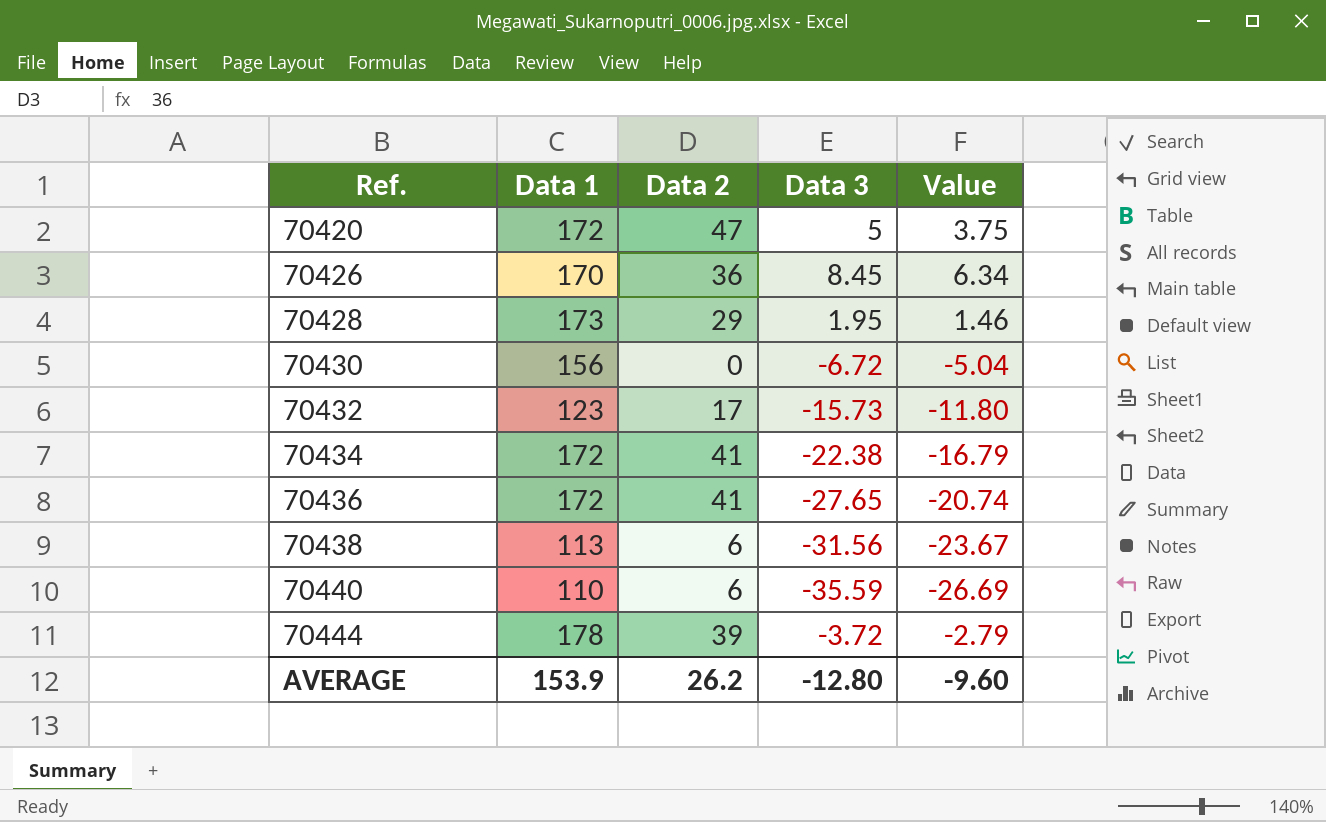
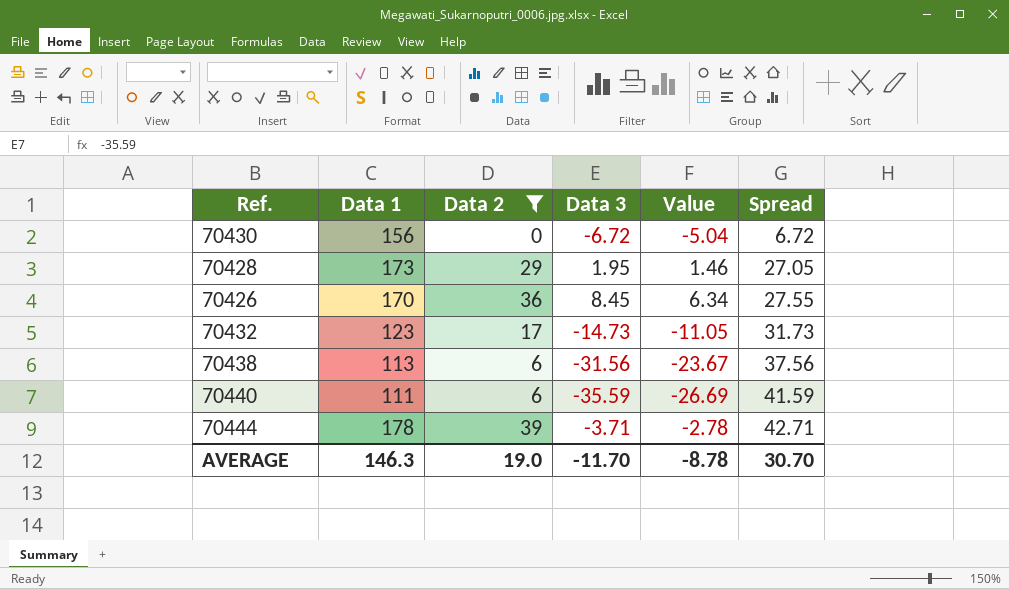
filter: none -> Data 2 <= 39
row order: Ref. ascending -> Spread ascending
column Spread | formula: none -> [Data 2] - [Data 3]
70432 | Data 3: -15.73 -> -14.73
70432 | Value: -11.80 -> -11.05
70440 | Data 1: 110 -> 111
70444 | Data 3: -3.72 -> -3.71
70444 | Value: -2.79 -> -2.78
AVERAGE | Data 1: 153.9 -> 146.3
AVERAGE | Data 2: 26.2 -> 19.0
AVERAGE | Data 3: -12.80 -> -11.70
AVERAGE | Value: -9.60 -> -8.78

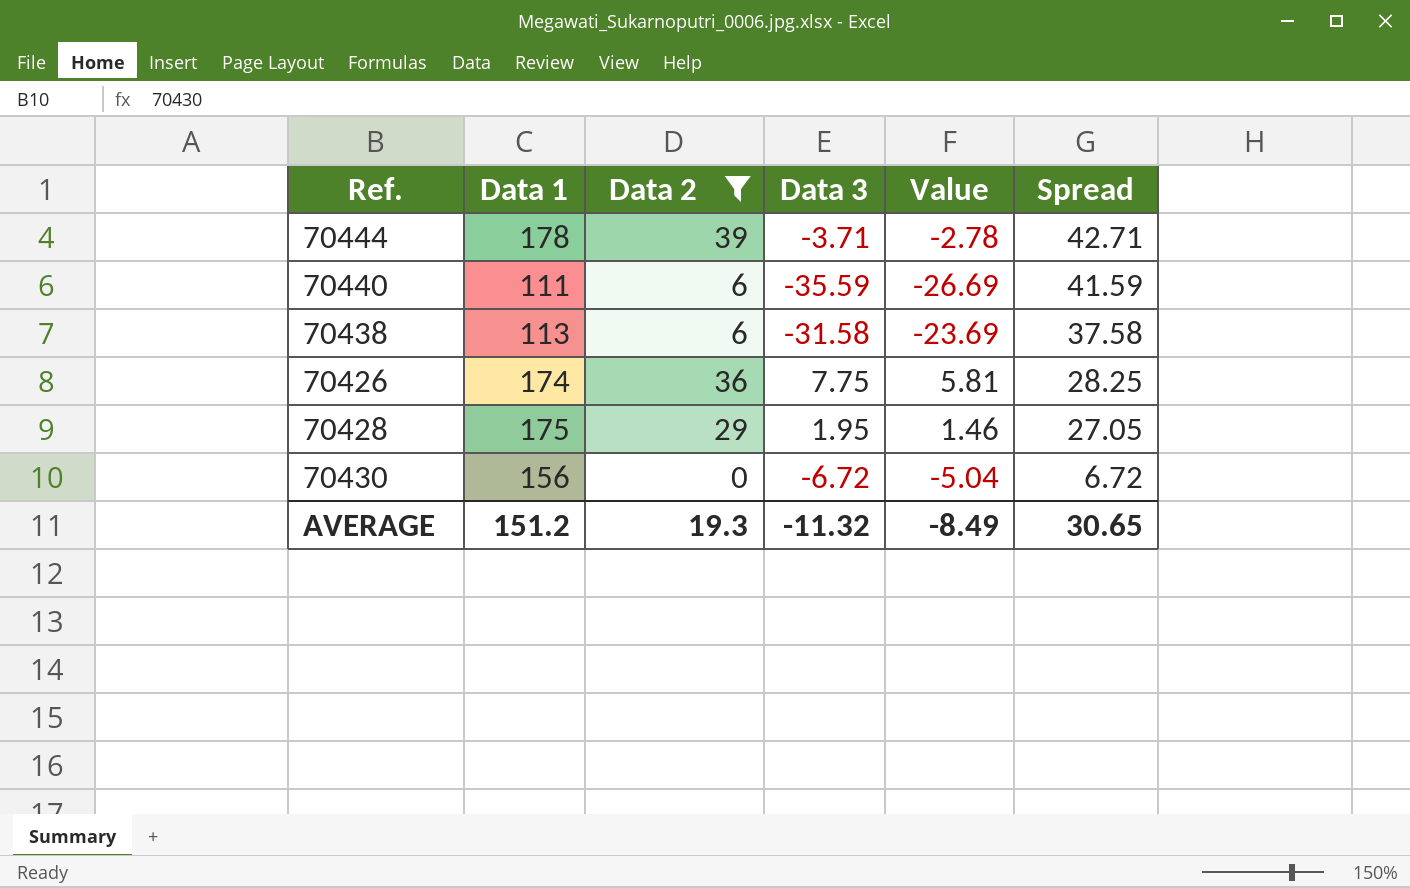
row order: Spread ascending -> Spread descending
row 70432: 123 | 17 | -14.73 | -11.05 | 31.73 -> none
70438 | Data 3: -31.56 -> -31.58
70438 | Value: -23.67 -> -23.69
70438 | Spread: 37.56 -> 37.58
70426 | Data 1: 170 -> 174
70426 | Data 3: 8.45 -> 7.75
70426 | Value: 6.34 -> 5.81
70426 | Spread: 27.55 -> 28.25
70428 | Data 1: 173 -> 175
AVERAGE | Data 1: 146.3 -> 151.2
AVERAGE | Data 2: 19.0 -> 19.3
AVERAGE | Data 3: -11.70 -> -11.32
AVERAGE | Value: -8.78 -> -8.49
AVERAGE | Spread: 30.70 -> 30.65

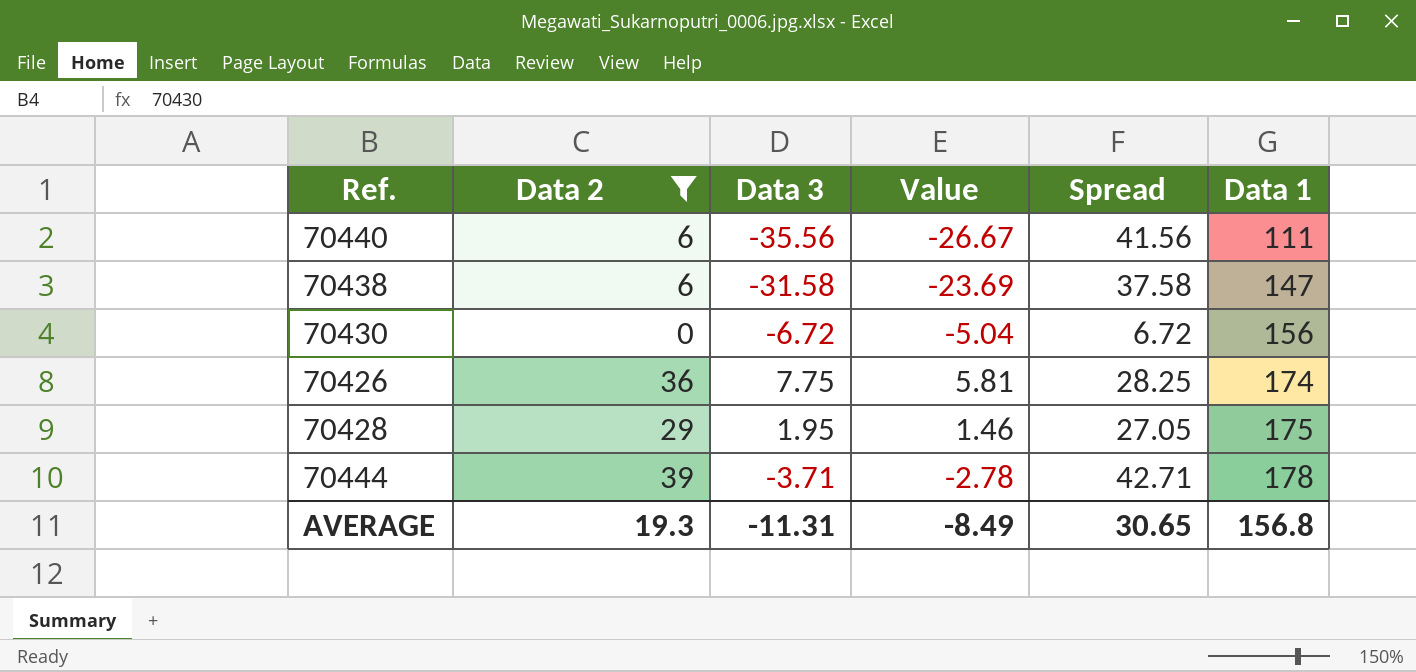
row order: Spread descending -> Data 1 ascending
column Data 1 | position: 2 -> 6
70440 | Data 3: -35.59 -> -35.56
70440 | Value: -26.69 -> -26.67
70440 | Spread: 41.59 -> 41.56
70438 | Data 1: 113 -> 147
AVERAGE | Data 3: -11.32 -> -11.31
AVERAGE | Data 1: 151.2 -> 156.8

